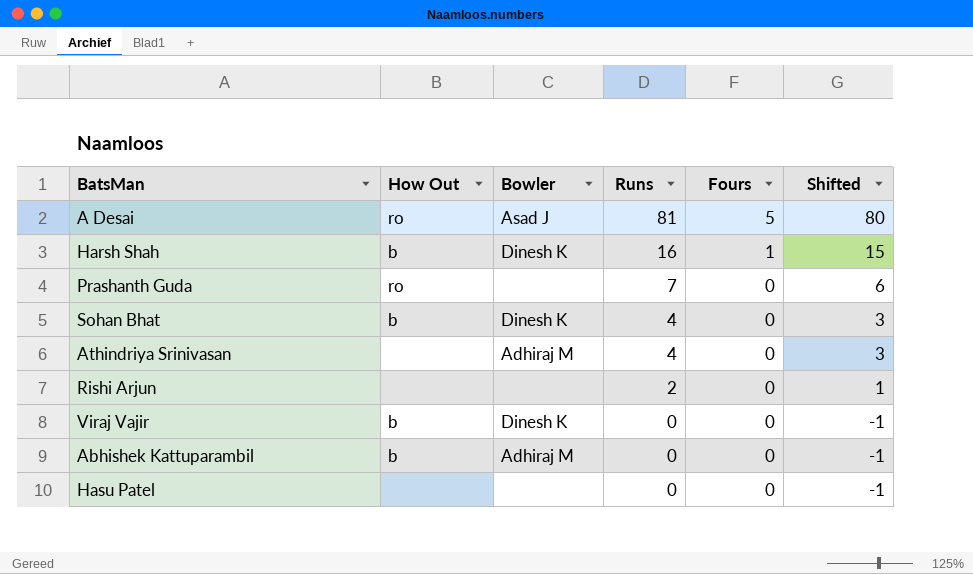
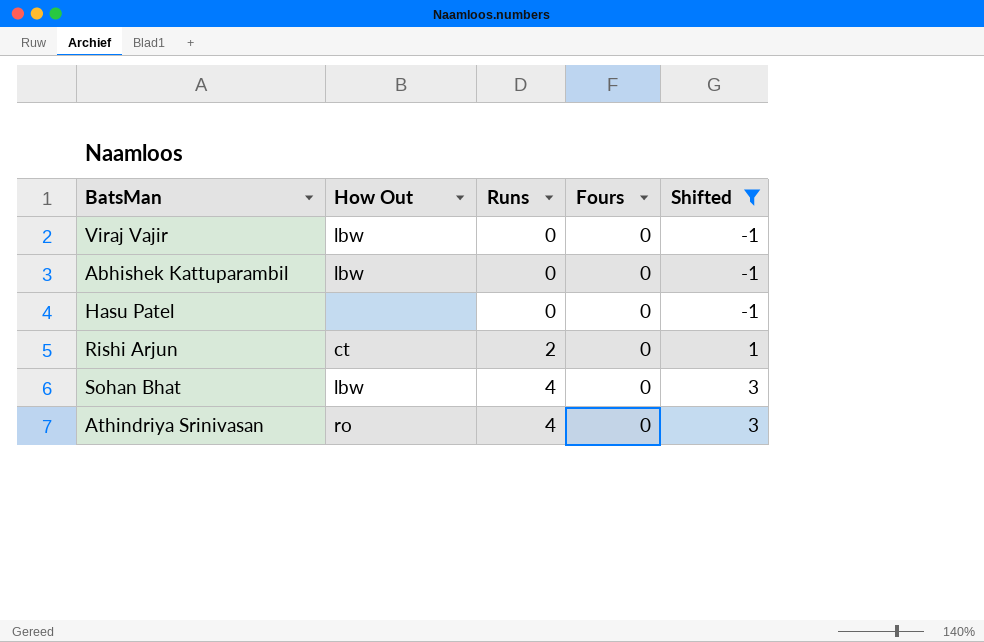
filter: none -> Shifted <= 3
row order: Runs descending -> Runs ascending
column Bowler | position: 3 -> none
Viraj Vajir | How Out: b -> lbw
Abhishek Kattuparambil | How Out: b -> lbw
Rishi Arjun | How Out: none -> ct
Sohan Bhat | How Out: b -> lbw
Athindriya Srinivasan | How Out: none -> ro

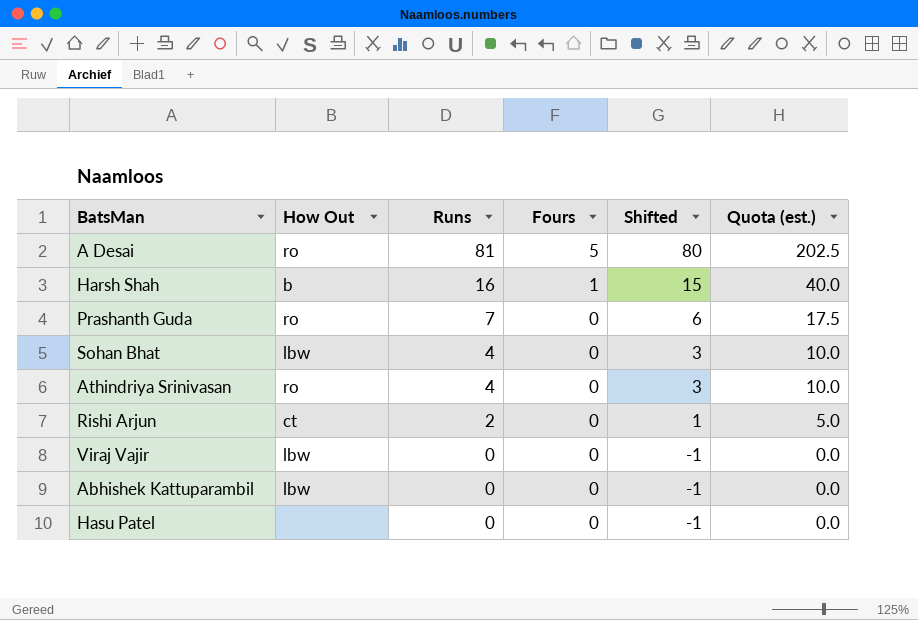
filter: Shifted <= 3 -> none
row order: Runs ascending -> Runs descending
column Quota (est.) | formula: none -> [Runs] * 2.5

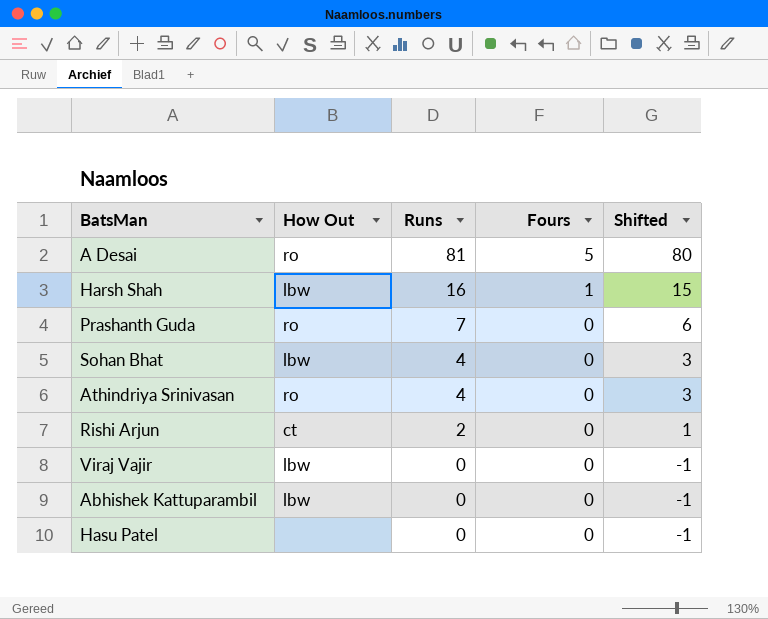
column Quota (est.) | formula: [Runs] * 2.5 -> none
Harsh Shah | How Out: b -> lbw

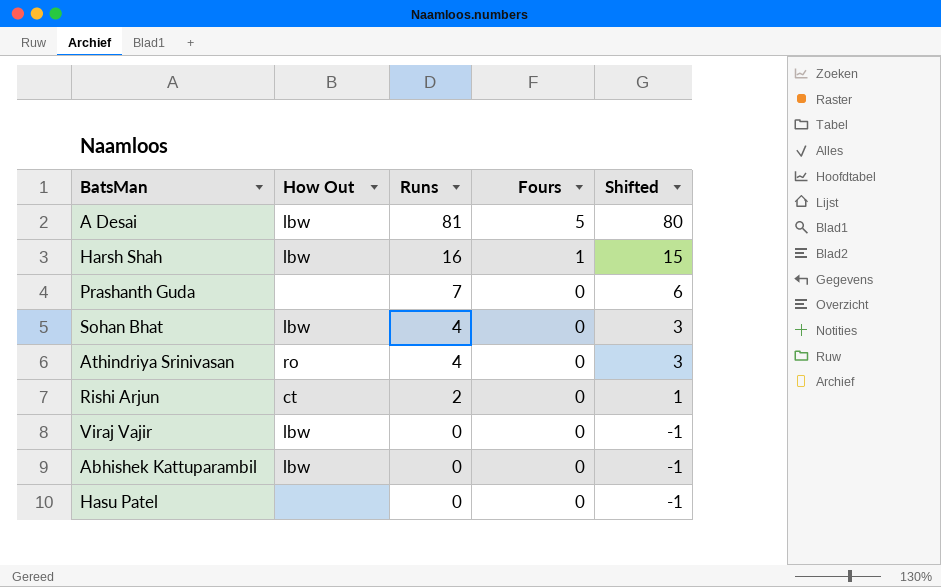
A Desai | How Out: ro -> lbw
Prashanth Guda | How Out: ro -> none

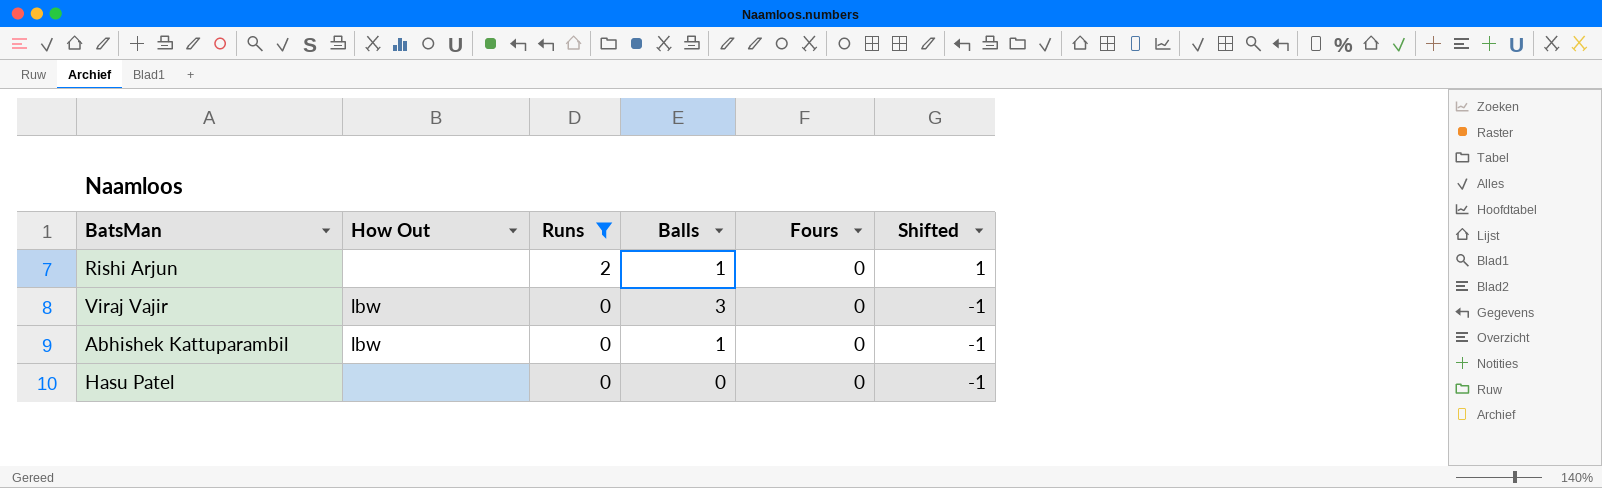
filter: none -> Runs <= 2
column Balls | position: none -> 4
Rishi Arjun | How Out: ct -> none

